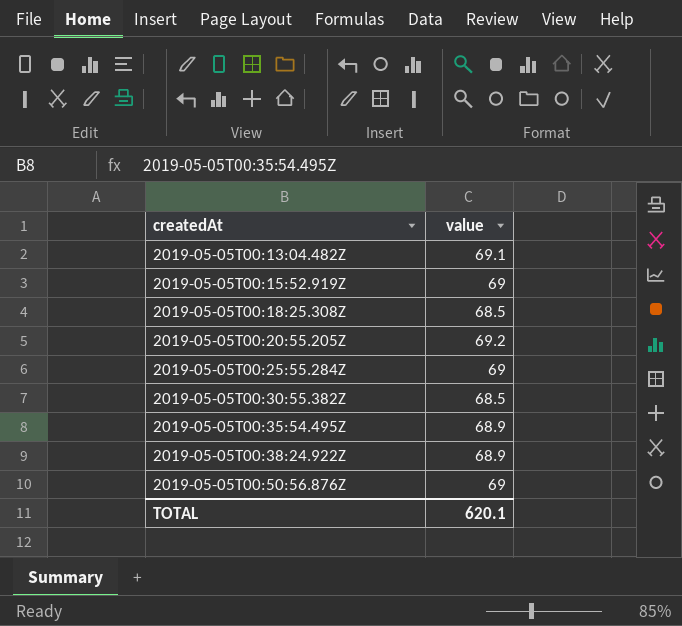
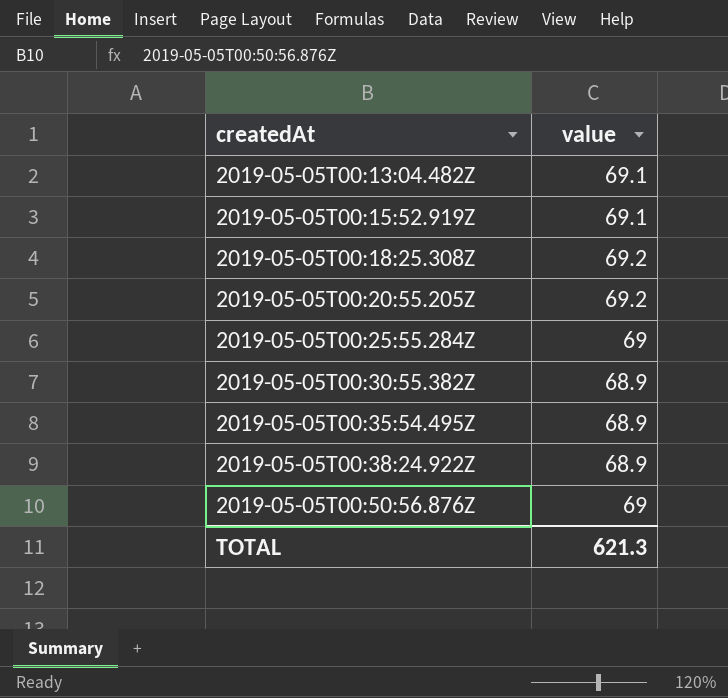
2019-05-05T00:15:52.919Z | value: 69 -> 69.1
2019-05-05T00:18:25.308Z | value: 68.5 -> 69.2
2019-05-05T00:30:55.382Z | value: 68.5 -> 68.9
TOTAL | value: 620.1 -> 621.3

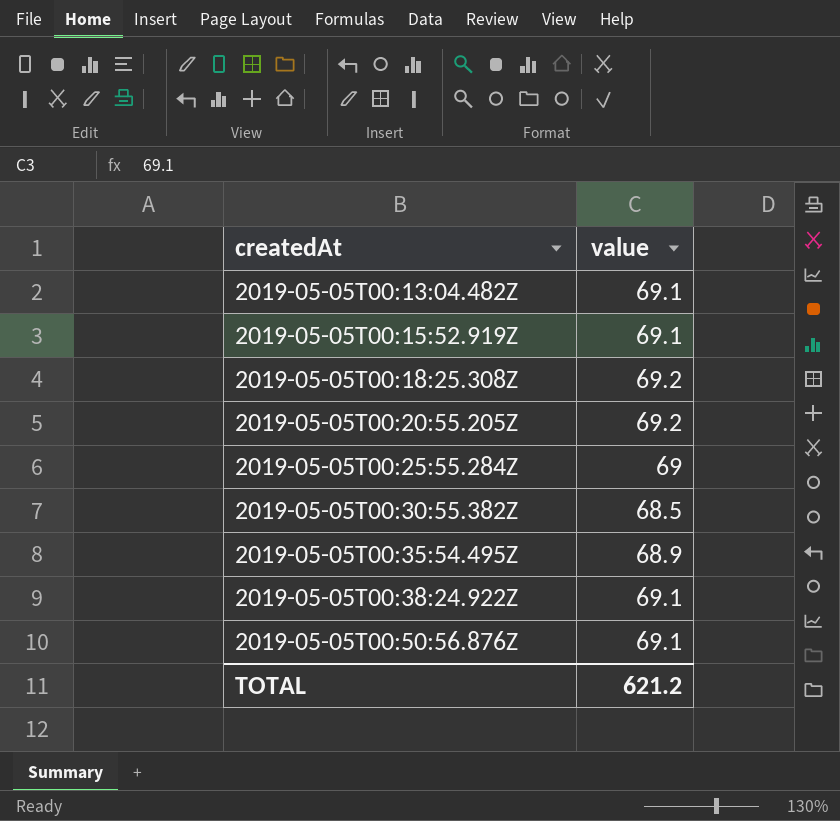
2019-05-05T00:30:55.382Z | value: 68.9 -> 68.5
2019-05-05T00:38:24.922Z | value: 68.9 -> 69.1
2019-05-05T00:50:56.876Z | value: 69 -> 69.1
TOTAL | value: 621.3 -> 621.2

